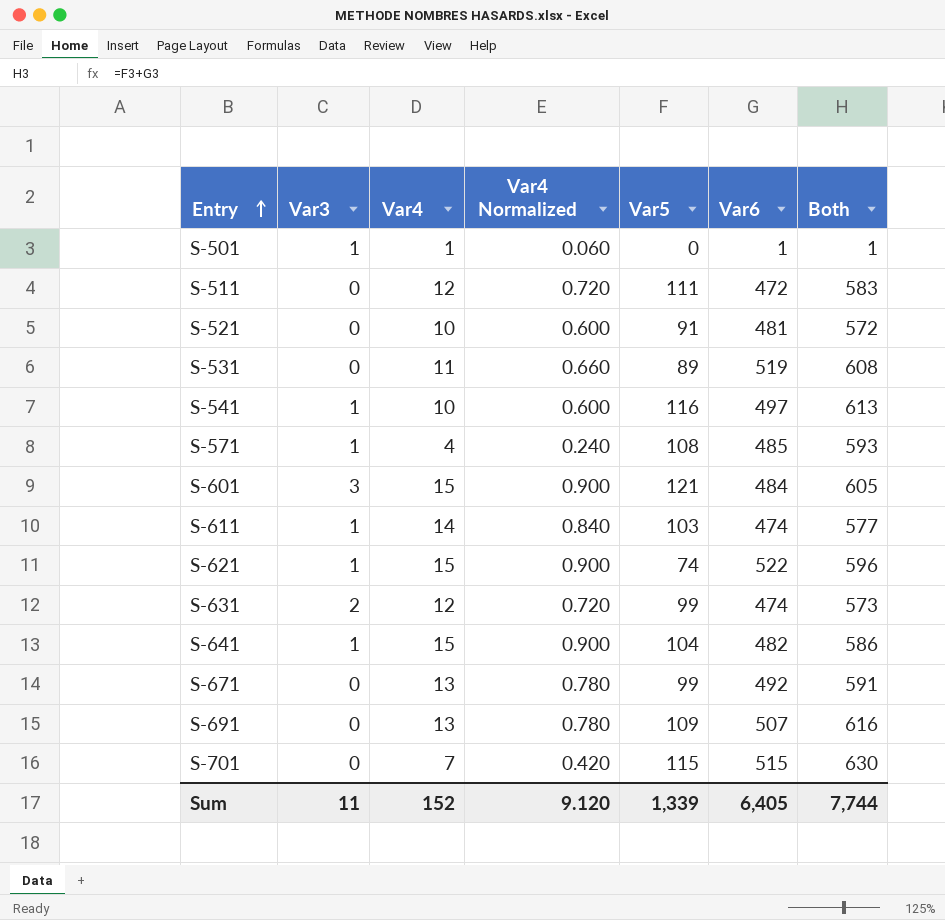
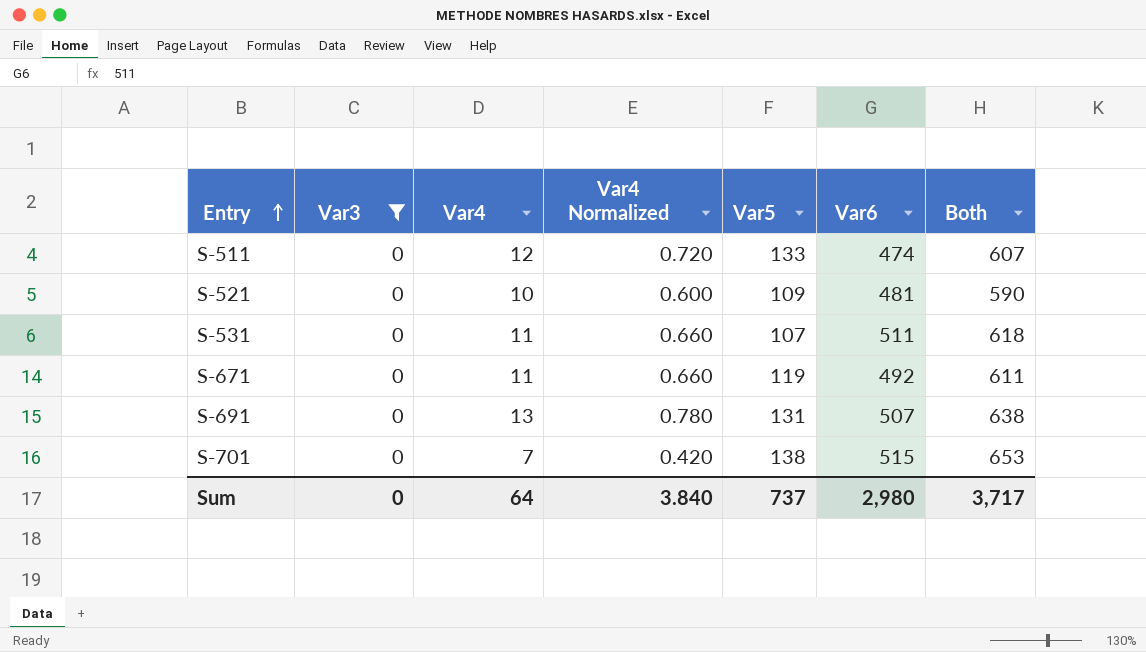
filter: none -> Var3 = 0
S-511 | Var5: 111 -> 133
S-511 | Var6: 472 -> 474
S-511 | Both: 583 -> 607
S-521 | Var5: 91 -> 109
S-521 | Both: 572 -> 590
S-531 | Var5: 89 -> 107
S-531 | Var6: 519 -> 511
S-531 | Both: 608 -> 618
S-671 | Var4: 13 -> 11
S-671 | Var4 Normalized: 0.780 -> 0.660
S-671 | Var5: 99 -> 119
S-671 | Both: 591 -> 611
S-691 | Var5: 109 -> 131
S-691 | Both: 616 -> 638
S-701 | Var5: 115 -> 138
S-701 | Both: 630 -> 653
Sum | Var3: 11 -> 0
Sum | Var4: 152 -> 64
Sum | Var4 Normalized: 9.120 -> 3.840
Sum | Var5: 1,339 -> 737
Sum | Var6: 6,405 -> 2,980
Sum | Both: 7,744 -> 3,717

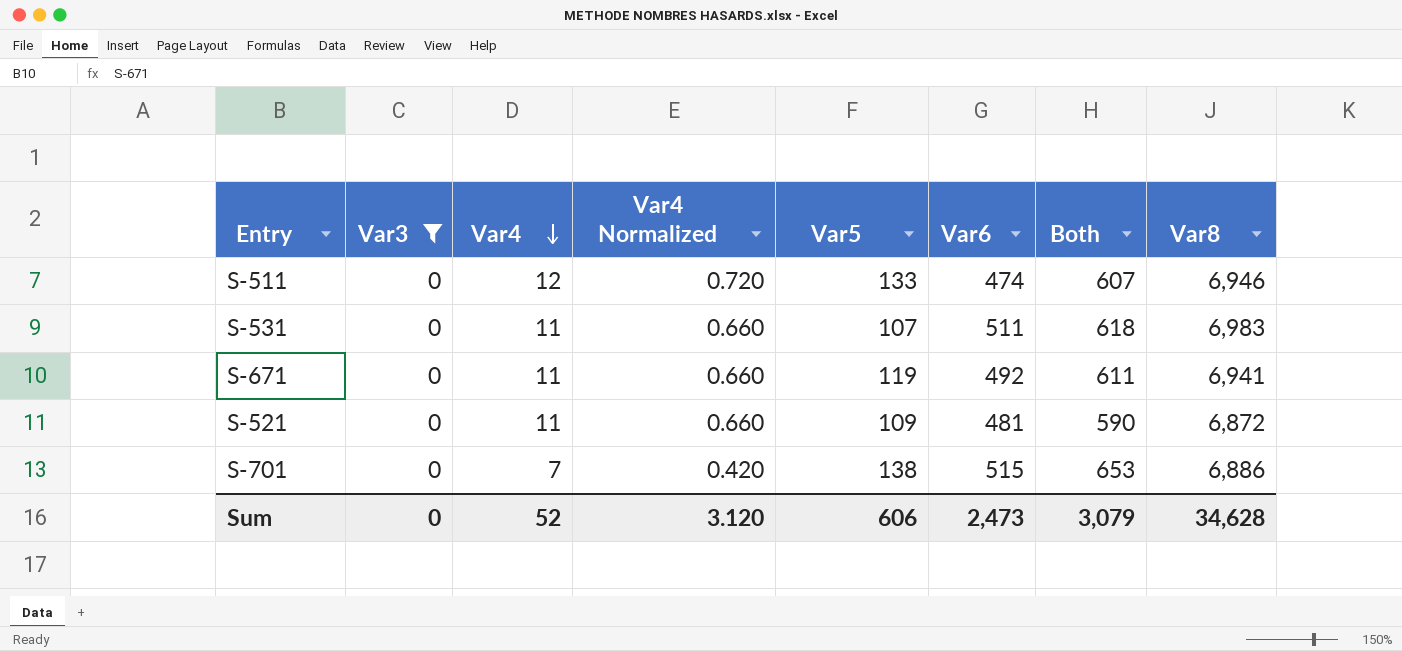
row order: Entry ascending -> Var4 descending
column Var8 | position: none -> 8
row S-691: 0 | 13 | 0.780 | 131 | 507 | 638 -> none
S-521 | Var4: 10 -> 11
S-521 | Var4 Normalized: 0.600 -> 0.660
Sum | Var4: 64 -> 52
Sum | Var4 Normalized: 3.840 -> 3.120
Sum | Var5: 737 -> 606
Sum | Var6: 2,980 -> 2,473
Sum | Both: 3,717 -> 3,079

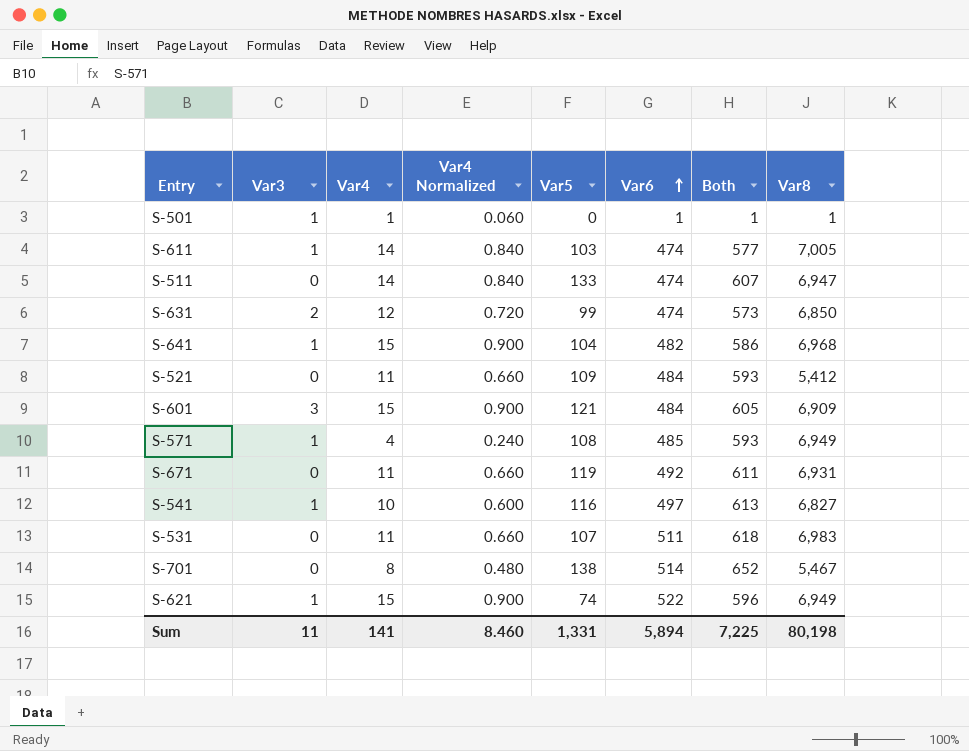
filter: Var3 = 0 -> none
row order: Var4 descending -> Var6 ascending
S-511 | Var4: 12 -> 14
S-511 | Var4 Normalized: 0.720 -> 0.840
S-511 | Var8: 6,946 -> 6,947
S-521 | Var6: 481 -> 484
S-521 | Both: 590 -> 593
S-521 | Var8: 6,872 -> 5,412
S-671 | Var8: 6,941 -> 6,931
S-701 | Var4: 7 -> 8
S-701 | Var4 Normalized: 0.420 -> 0.480
S-701 | Var6: 515 -> 514
S-701 | Both: 653 -> 652
S-701 | Var8: 6,886 -> 5,467
Sum | Var3: 0 -> 11
Sum | Var4: 52 -> 141
Sum | Var4 Normalized: 3.120 -> 8.460
Sum | Var5: 606 -> 1,331
Sum | Var6: 2,473 -> 5,894
Sum | Both: 3,079 -> 7,225
Sum | Var8: 34,628 -> 80,198

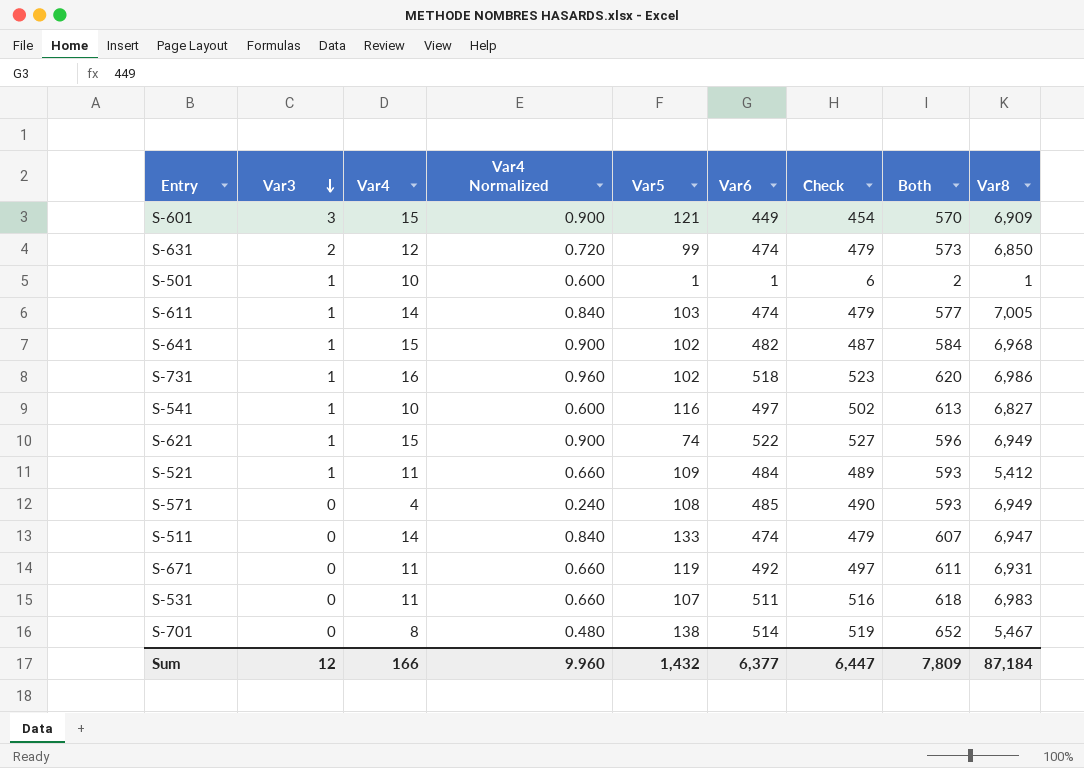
row order: Var6 ascending -> Var3 descending
column Check | formula: none -> [Var6] + 5
S-601 | Var6: 484 -> 449
S-601 | Both: 605 -> 570
S-501 | Var4: 1 -> 10
S-501 | Var4 Normalized: 0.060 -> 0.600
S-501 | Var5: 0 -> 1
S-501 | Both: 1 -> 2
S-641 | Var5: 104 -> 102
S-641 | Both: 586 -> 584
row S-731: none -> 1 | 16 | 0.960 | 102 | 518 | 523 | 620 | 6,986
S-521 | Var3: 0 -> 1
S-571 | Var3: 1 -> 0
Sum | Var3: 11 -> 12
Sum | Var4: 141 -> 166
Sum | Var4 Normalized: 8.460 -> 9.960
Sum | Var5: 1,331 -> 1,432
Sum | Var6: 5,894 -> 6,377
Sum | Both: 7,225 -> 7,809
Sum | Var8: 80,198 -> 87,184

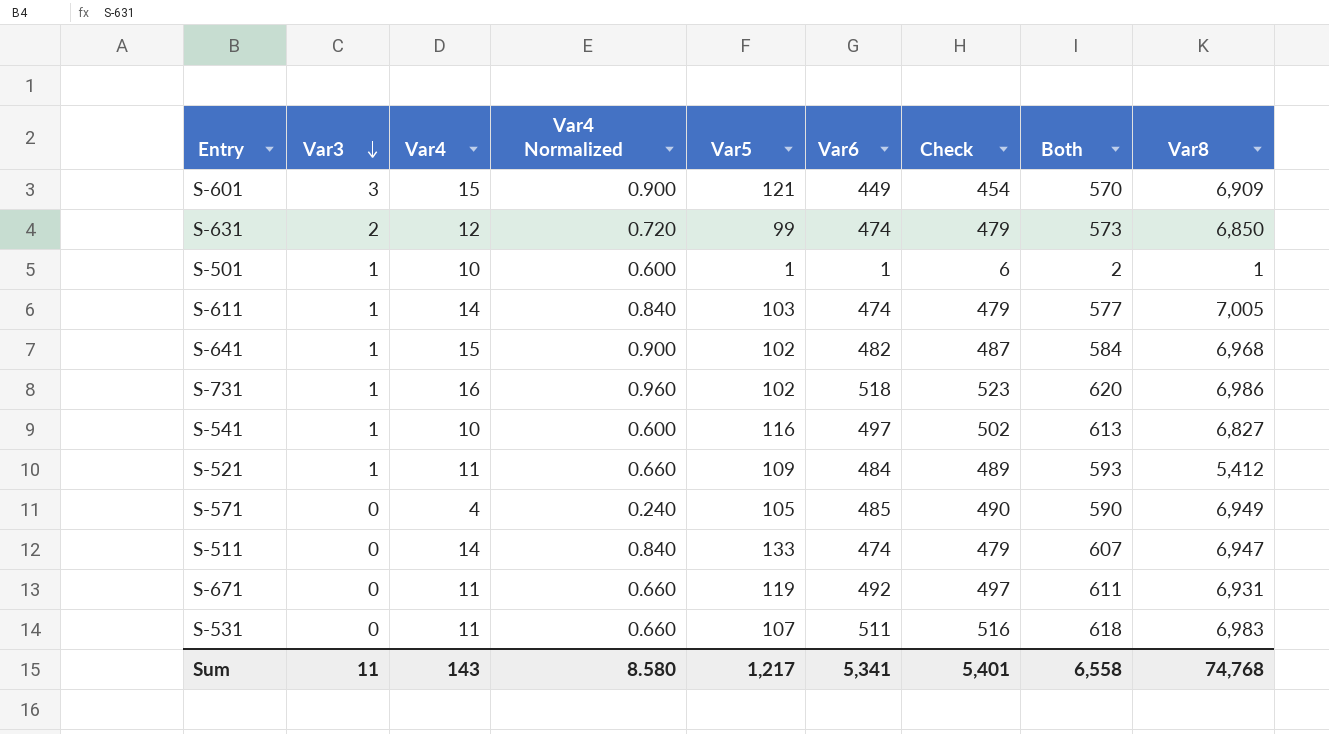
row S-621: 1 | 15 | 0.900 | 74 | 522 | 527 | 596 | 6,949 -> none
row S-701: 0 | 8 | 0.480 | 138 | 514 | 519 | 652 | 5,467 -> none
S-571 | Var5: 108 -> 105
S-571 | Both: 593 -> 590
Sum | Var3: 12 -> 11
Sum | Var4: 166 -> 143
Sum | Var4 Normalized: 9.960 -> 8.580
Sum | Var5: 1,432 -> 1,217
Sum | Var6: 6,377 -> 5,341
Sum | Check: 6,447 -> 5,401
Sum | Both: 7,809 -> 6,558
Sum | Var8: 87,184 -> 74,768

